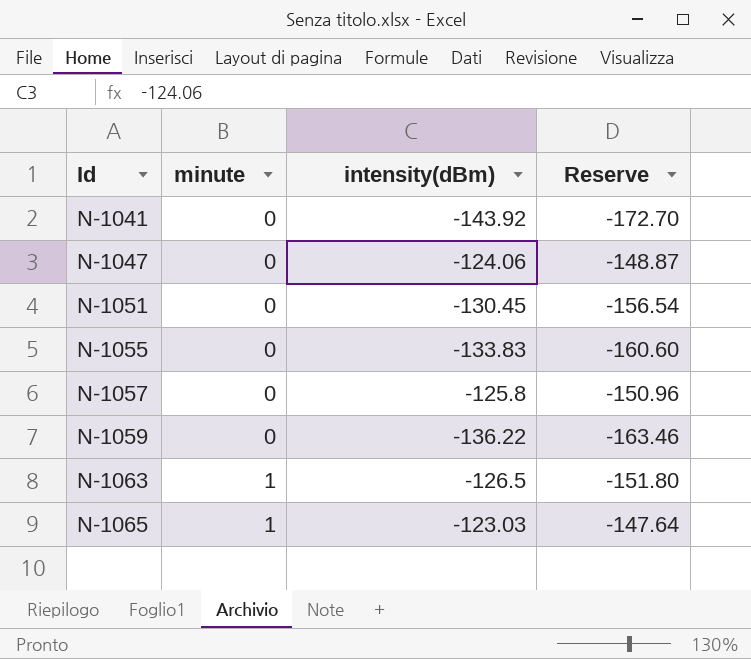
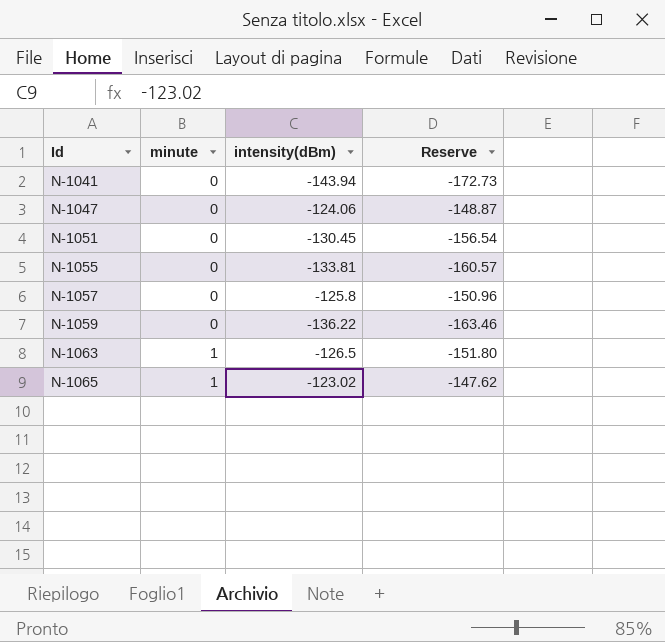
N-1041 | intensity(dBm): -143.92 -> -143.94
N-1041 | Reserve: -172.70 -> -172.73
N-1055 | intensity(dBm): -133.83 -> -133.81
N-1055 | Reserve: -160.60 -> -160.57
N-1065 | intensity(dBm): -123.03 -> -123.02
N-1065 | Reserve: -147.64 -> -147.62

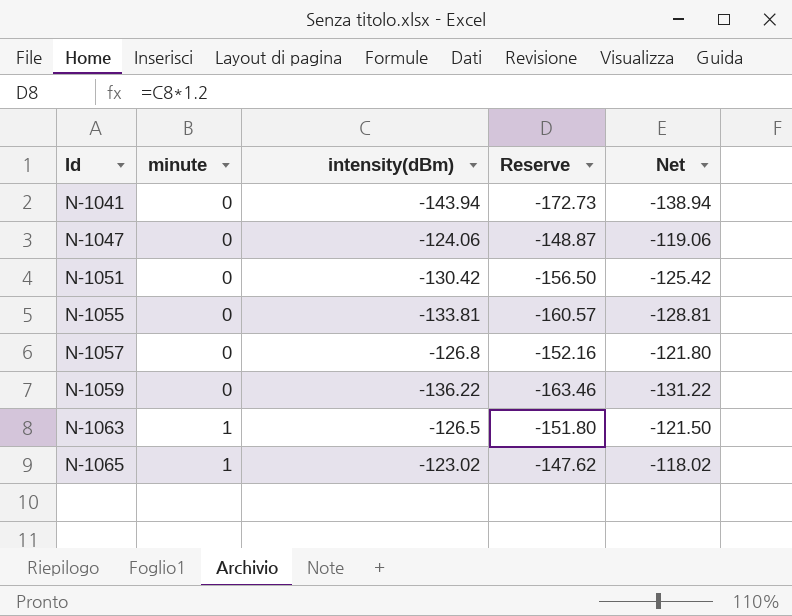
column Net | formula: none -> [intensity(dBm)] + 5
N-1051 | intensity(dBm): -130.45 -> -130.42
N-1051 | Reserve: -156.54 -> -156.50
N-1057 | intensity(dBm): -125.8 -> -126.8
N-1057 | Reserve: -150.96 -> -152.16

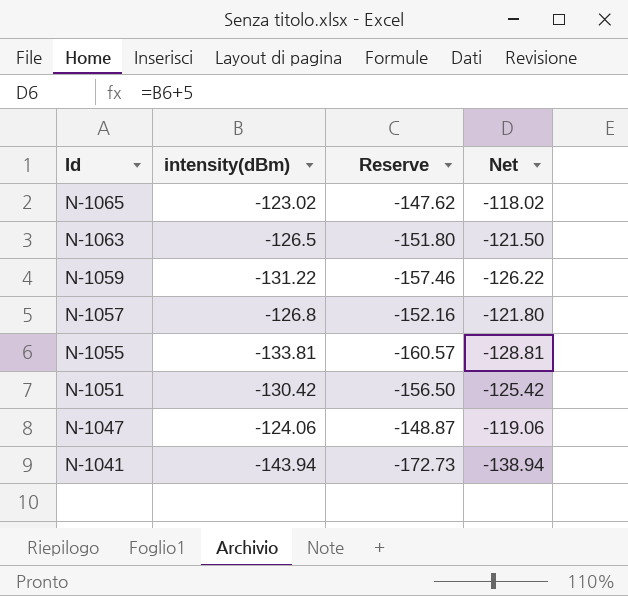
row order: Id ascending -> Id descending
column minute | position: 2 -> none
N-1059 | intensity(dBm): -136.22 -> -131.22
N-1059 | Reserve: -163.46 -> -157.46
N-1059 | Net: -131.22 -> -126.22

